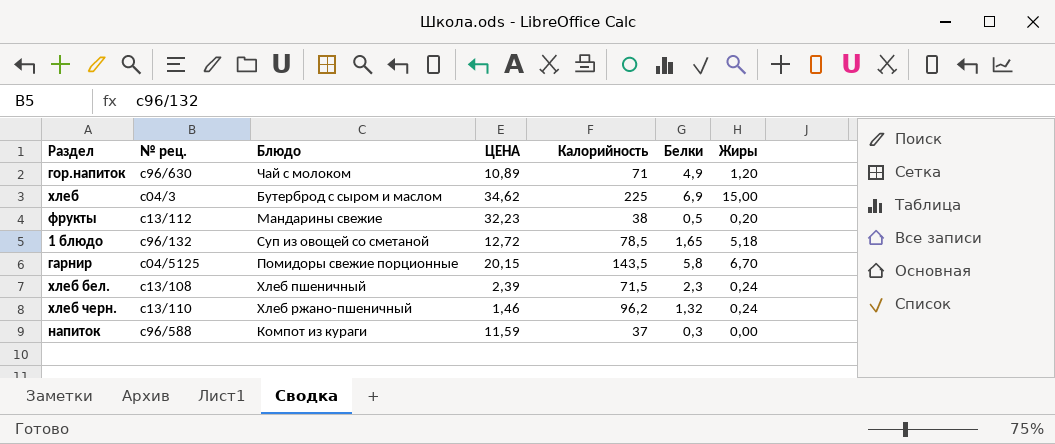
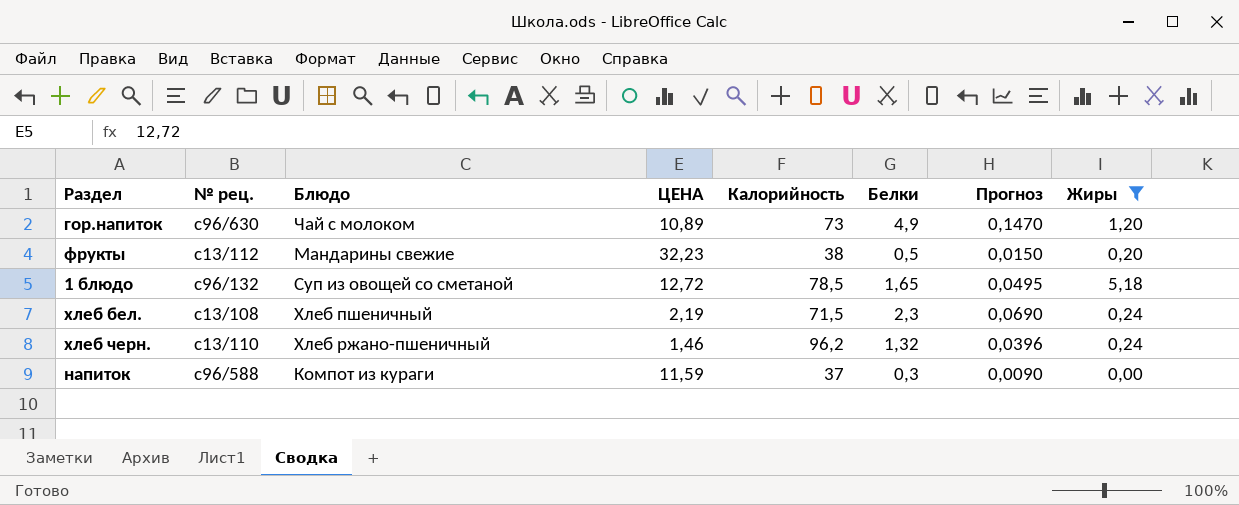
filter: none -> Жиры <= 5,18
column Прогноз | formula: none -> [Белки] * 0,03
гор.напиток | Калорийность: 71 -> 73
хлеб бел. | ЦЕНА: 2,39 -> 2,19

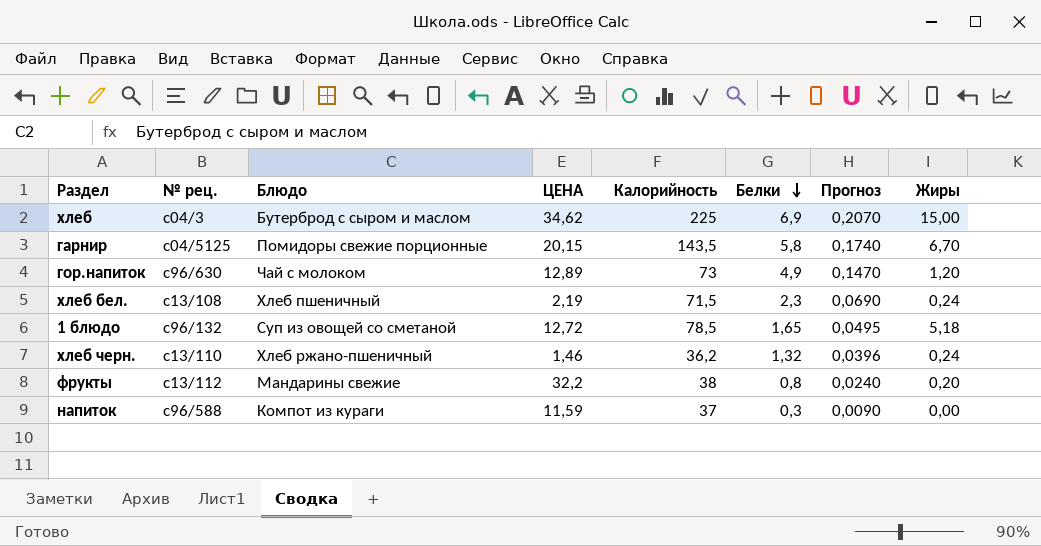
filter: Жиры <= 5,18 -> none
row order: none -> Белки descending
гор.напиток | ЦЕНА: 10,89 -> 12,89
хлеб черн. | Калорийность: 96,2 -> 36,2
фрукты | ЦЕНА: 32,23 -> 32,2
фрукты | Белки: 0,5 -> 0,8
фрукты | Прогноз: 0,0150 -> 0,0240

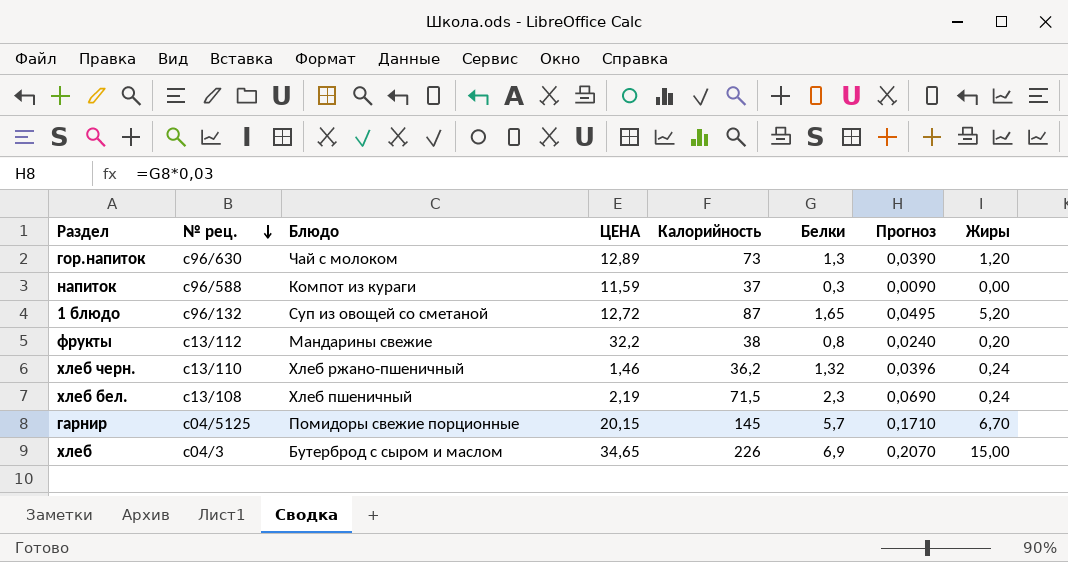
row order: Белки descending -> № рец. descending
гор.напиток | Белки: 4,9 -> 1,3
гор.напиток | Прогноз: 0,1470 -> 0,0390
1 блюдо | Калорийность: 78,5 -> 87
1 блюдо | Жиры: 5,18 -> 5,20
гарнир | Калорийность: 143,5 -> 145
гарнир | Белки: 5,8 -> 5,7
гарнир | Прогноз: 0,1740 -> 0,1710
хлеб | ЦЕНА: 34,62 -> 34,65
хлеб | Калорийность: 225 -> 226

